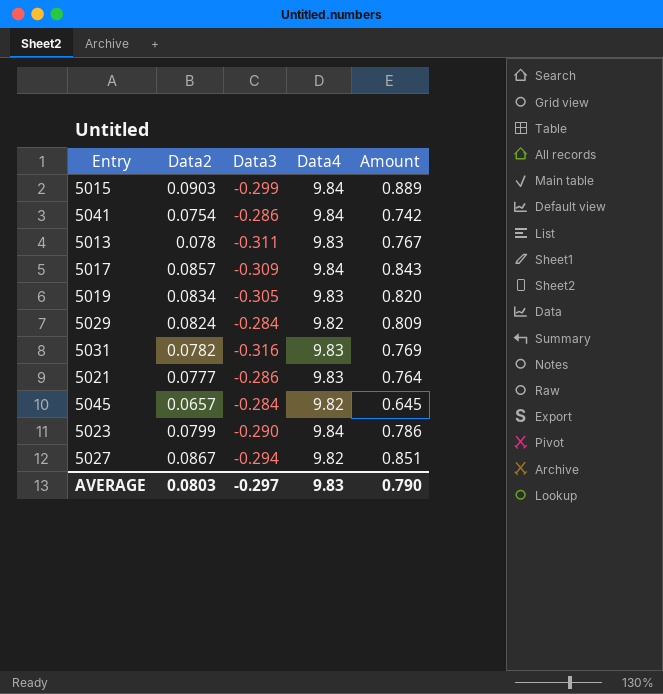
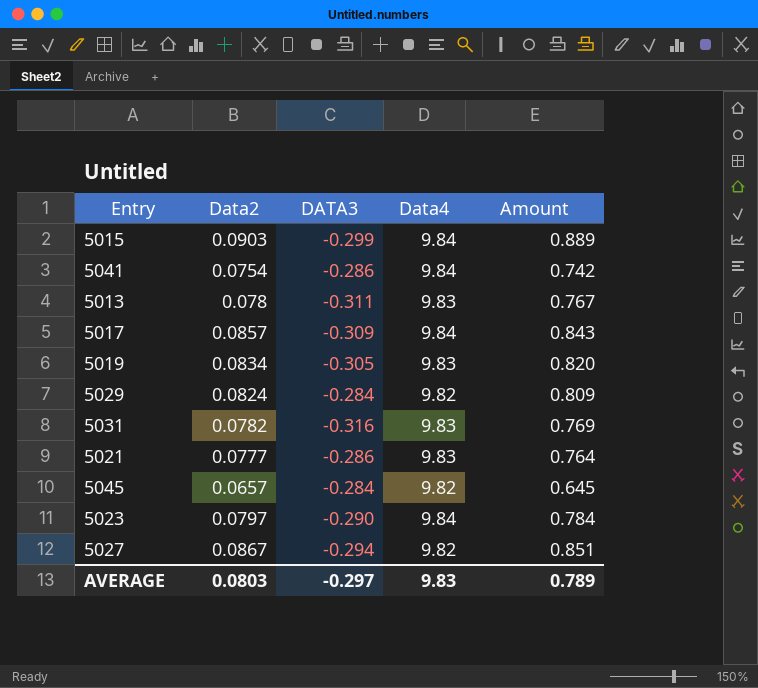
column name: Data3 -> DATA3
5023 | Data2: 0.0799 -> 0.0797
5023 | Amount: 0.786 -> 0.784
AVERAGE | Amount: 0.790 -> 0.789

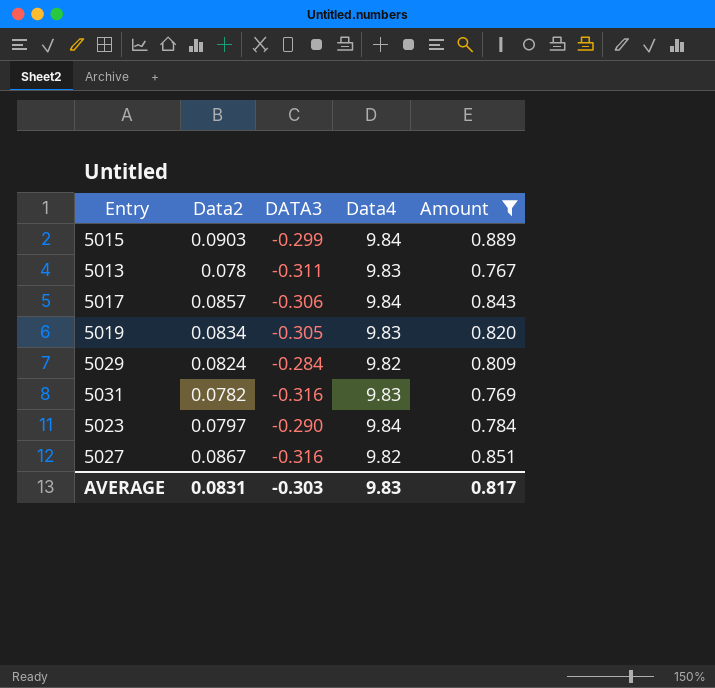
filter: none -> Amount >= 0.767
5017 | DATA3: -0.309 -> -0.306
5027 | DATA3: -0.294 -> -0.316
AVERAGE | Data2: 0.0803 -> 0.0831
AVERAGE | DATA3: -0.297 -> -0.303
AVERAGE | Amount: 0.789 -> 0.817

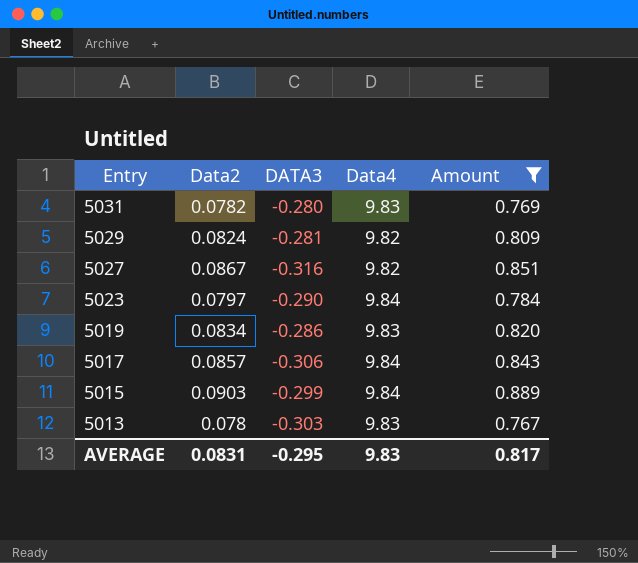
row order: none -> Entry descending
5031 | DATA3: -0.316 -> -0.280
5029 | DATA3: -0.284 -> -0.281
5019 | DATA3: -0.305 -> -0.286
5013 | DATA3: -0.311 -> -0.303
AVERAGE | DATA3: -0.303 -> -0.295

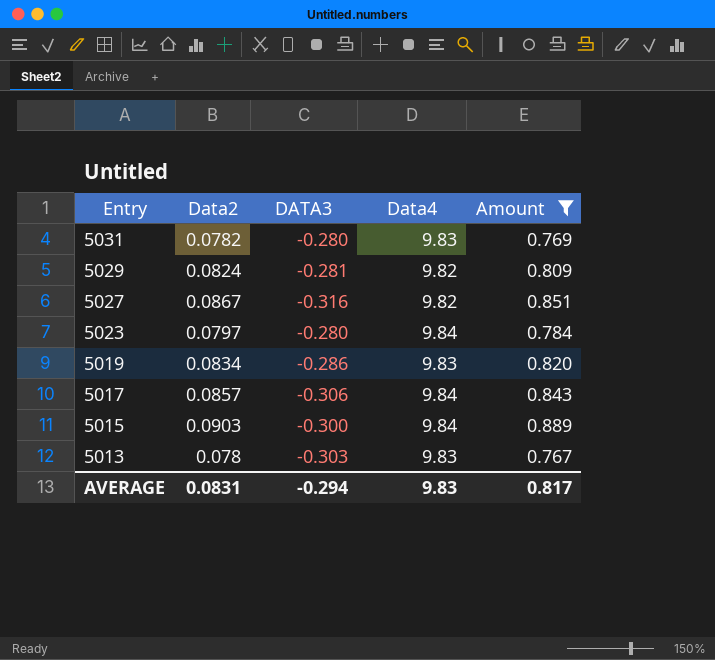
5023 | DATA3: -0.290 -> -0.280
5015 | DATA3: -0.299 -> -0.300
AVERAGE | DATA3: -0.295 -> -0.294

